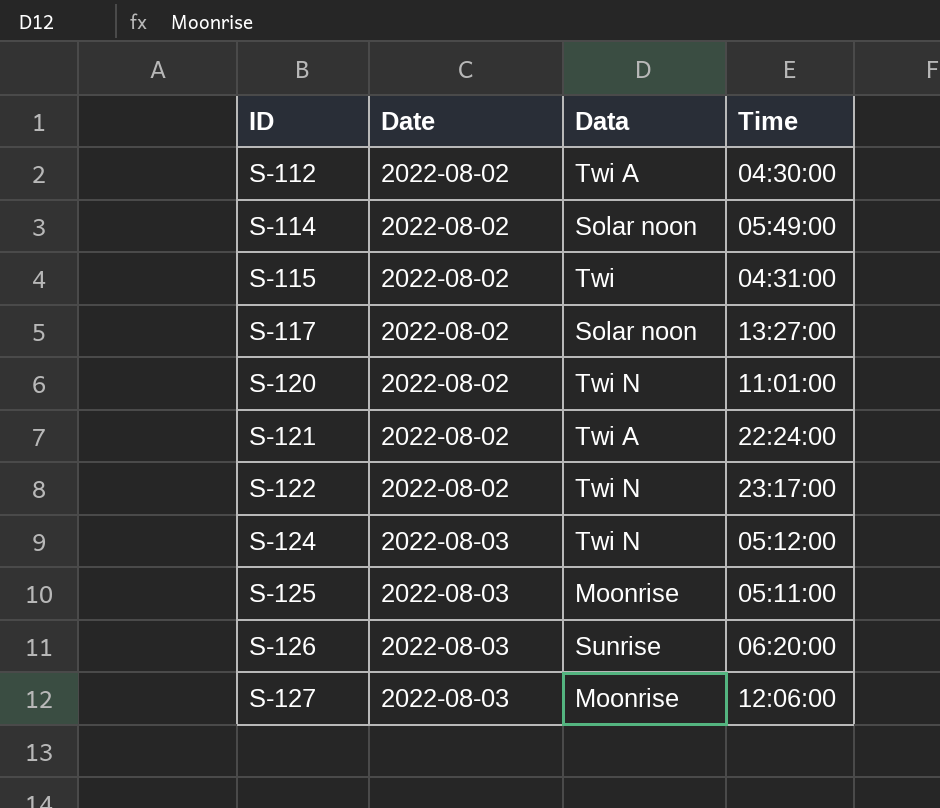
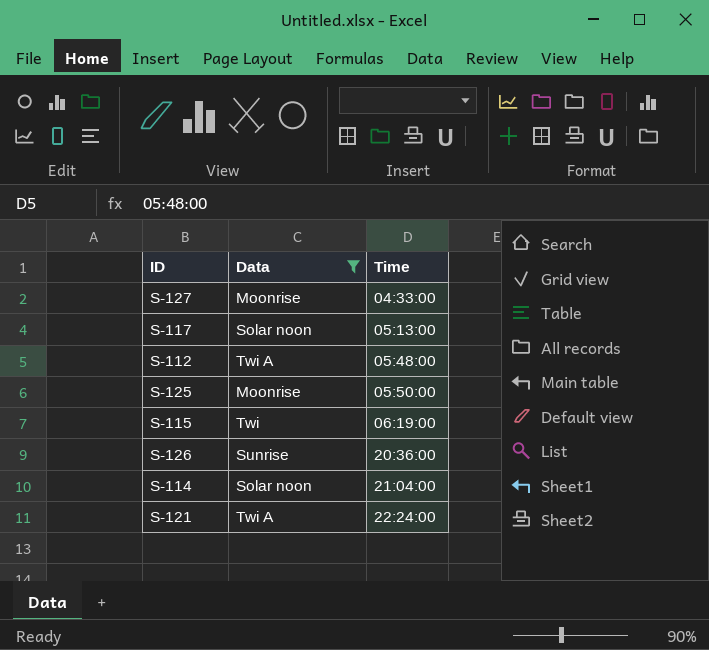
filter: none -> Data != Twi N
row order: ID ascending -> Time ascending
column Date | position: 2 -> none
S-127 | Time: 12:06:00 -> 04:33:00
S-117 | Time: 13:27:00 -> 05:13:00
S-112 | Time: 04:30:00 -> 05:48:00
S-125 | Time: 05:11:00 -> 05:50:00
S-115 | Time: 04:31:00 -> 06:19:00
S-126 | Time: 06:20:00 -> 20:36:00
S-114 | Time: 05:49:00 -> 21:04:00

